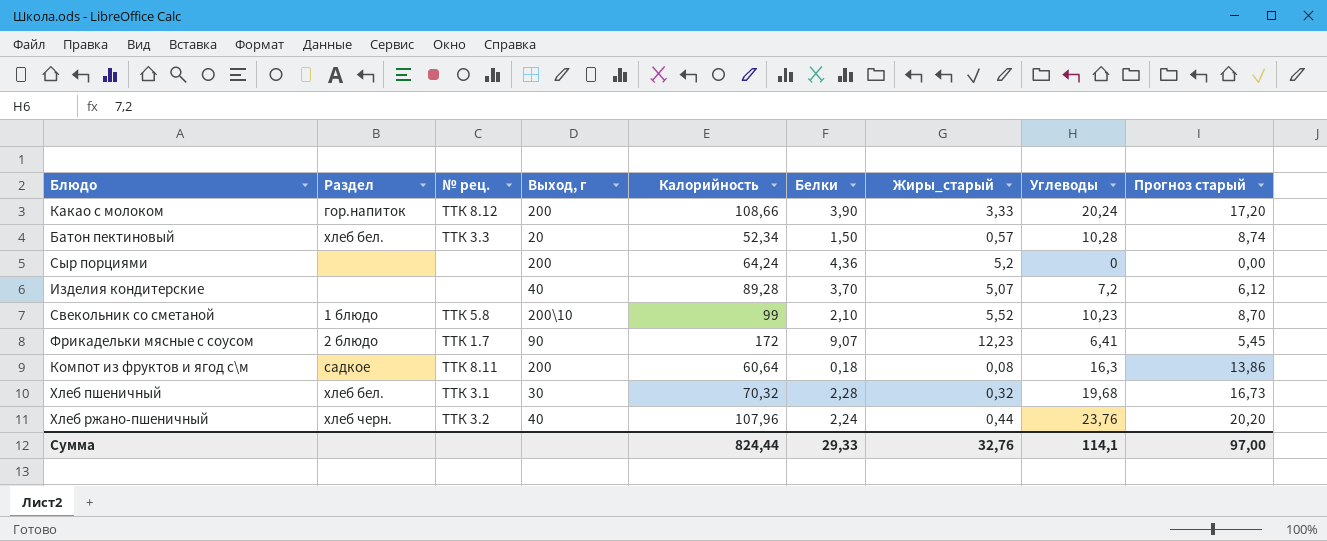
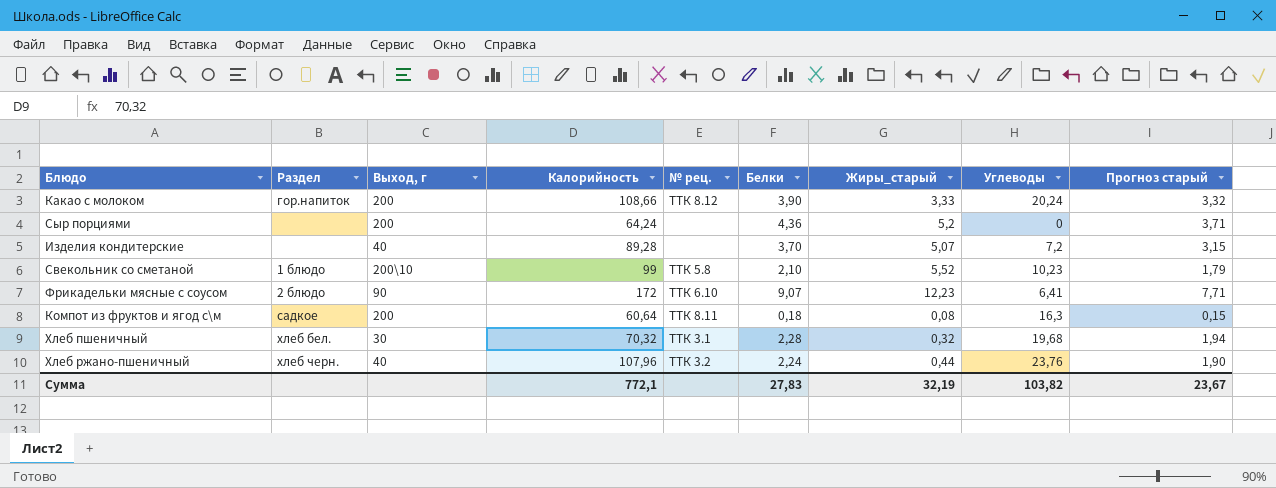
column № рец. | position: 3 -> 5
column Прогноз старый | formula: [Углеводы] * 0,85 -> [Белки] * 0,85
row Батон пектиновый: хлеб бел. | ТТК 3.3 | 20 | 52,34 | 1,50 | 0,57 | 10,28 | 8,74 -> none
Фрикадельки мясные с соусом | № рец.: ТТК 1.7 -> ТТК 6.10
Сумма | Калорийность: 824,44 -> 772,1
Сумма | Белки: 29,33 -> 27,83
Сумма | Жиры_старый: 32,76 -> 32,19
Сумма | Углеводы: 114,1 -> 103,82
Сумма | Прогноз старый: 97,00 -> 23,67

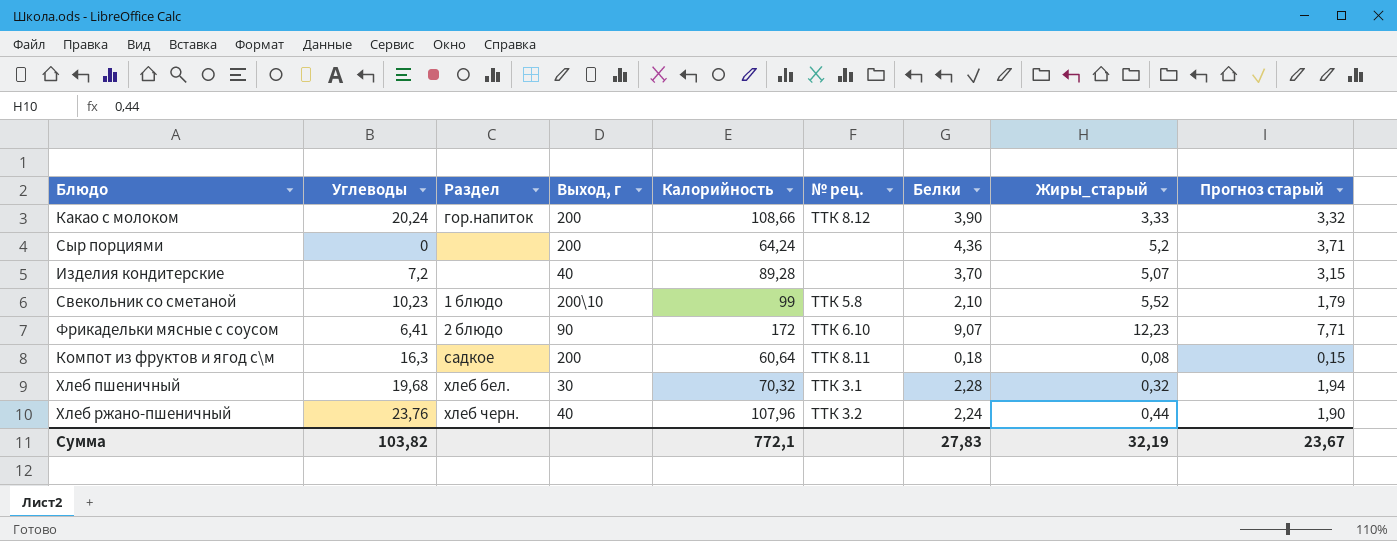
column Углеводы | position: 8 -> 2

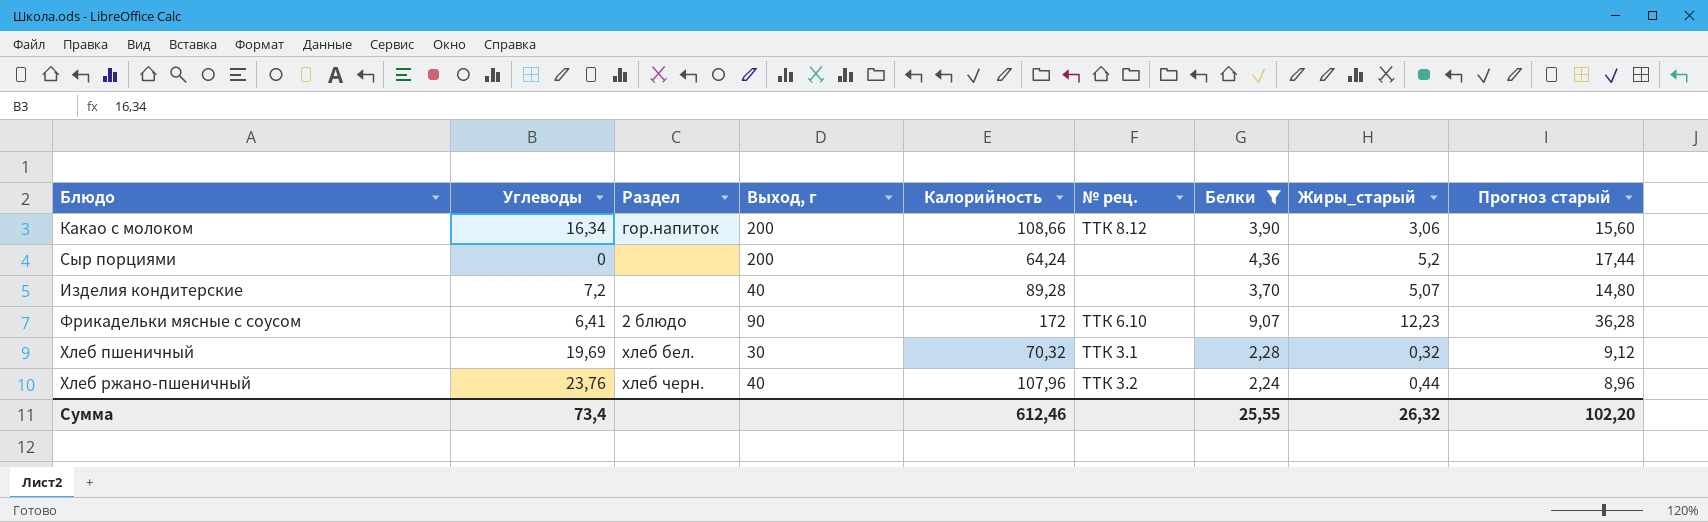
filter: none -> Белки >= 2,24
column Прогноз старый | formula: [Белки] * 0,85 -> [Белки] * 4
Какао с молоком | Углеводы: 20,24 -> 16,34
Какао с молоком | Жиры_старый: 3,33 -> 3,06
Хлеб пшеничный | Углеводы: 19,68 -> 19,69
Сумма | Углеводы: 103,82 -> 73,4
Сумма | Калорийность: 772,1 -> 612,46
Сумма | Белки: 27,83 -> 25,55
Сумма | Жиры_старый: 32,19 -> 26,32
Сумма | Прогноз старый: 23,67 -> 102,20

